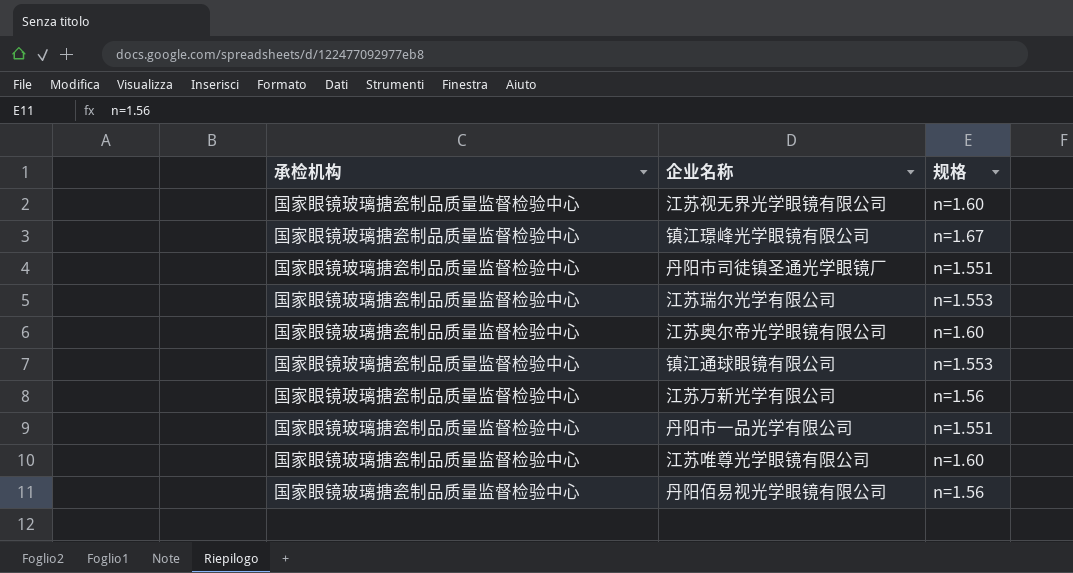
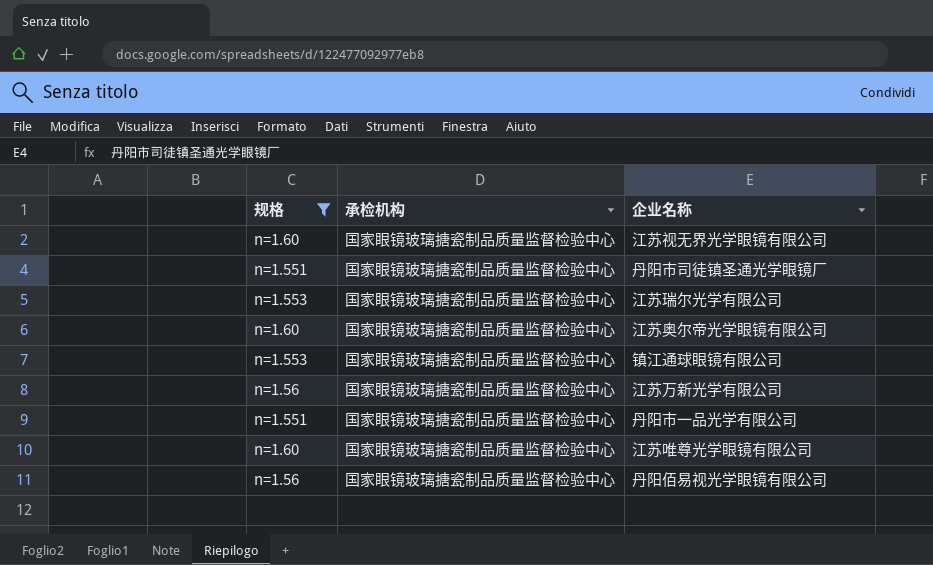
filter: none -> 规格 != n=1.67
column 规格 | position: 3 -> 1

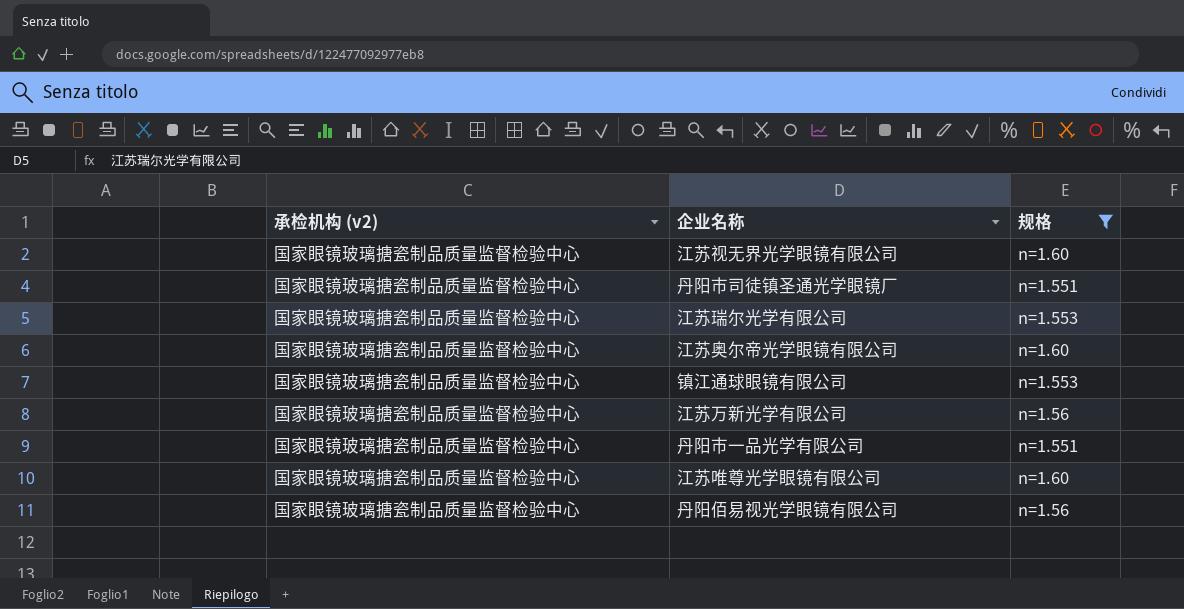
column name: 承检机构 -> 承检机构 (v2)
column 规格 | position: 1 -> 3

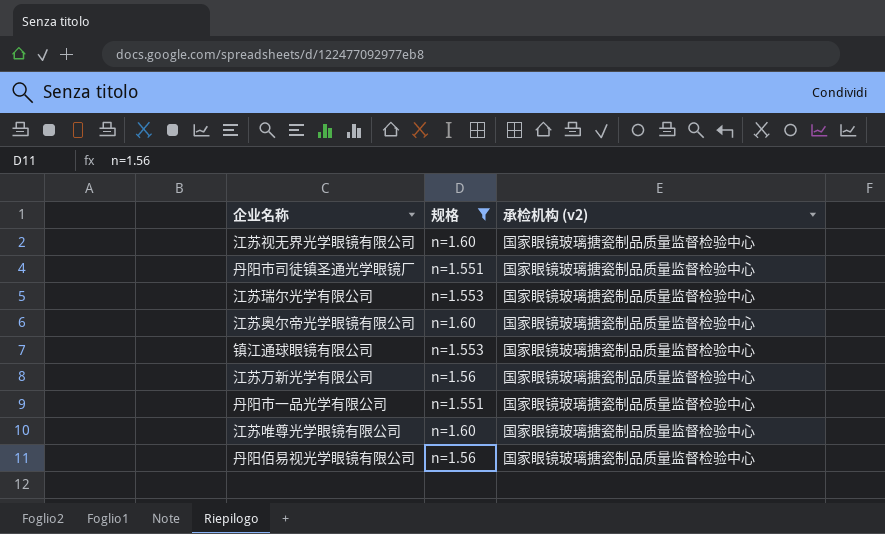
column 承检机构 (v2) | position: 1 -> 3

